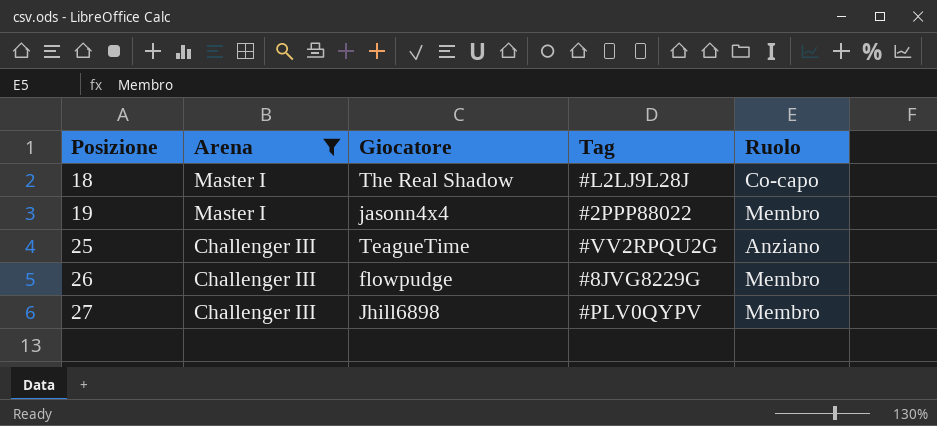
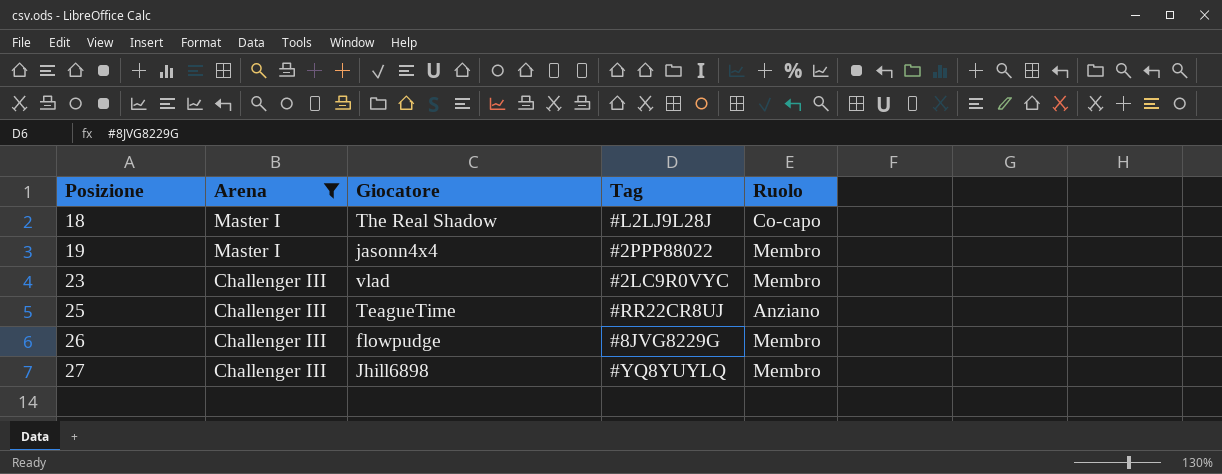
row 23: none -> Challenger III | vlad | #2LC9R0VYC | Membro
25 | Tag: #VV2RPQU2G -> #RR22CR8UJ
27 | Tag: #PLV0QYPV -> #YQ8YUYLQ

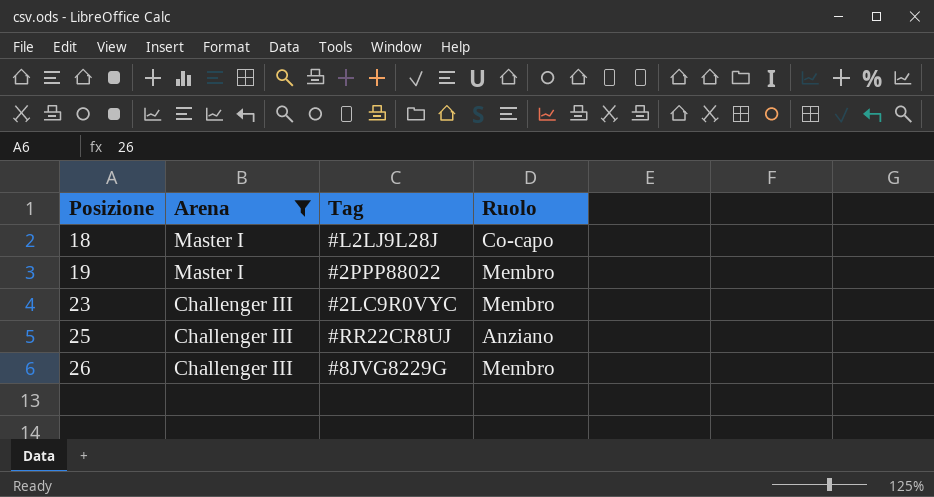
column Giocatore | position: 3 -> none
row 27: Challenger III | Jhill6898 | #YQ8YUYLQ | Membro -> none

